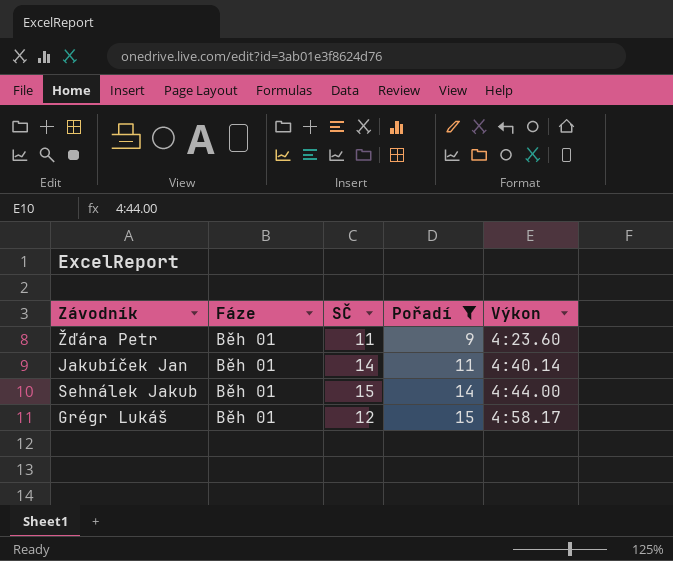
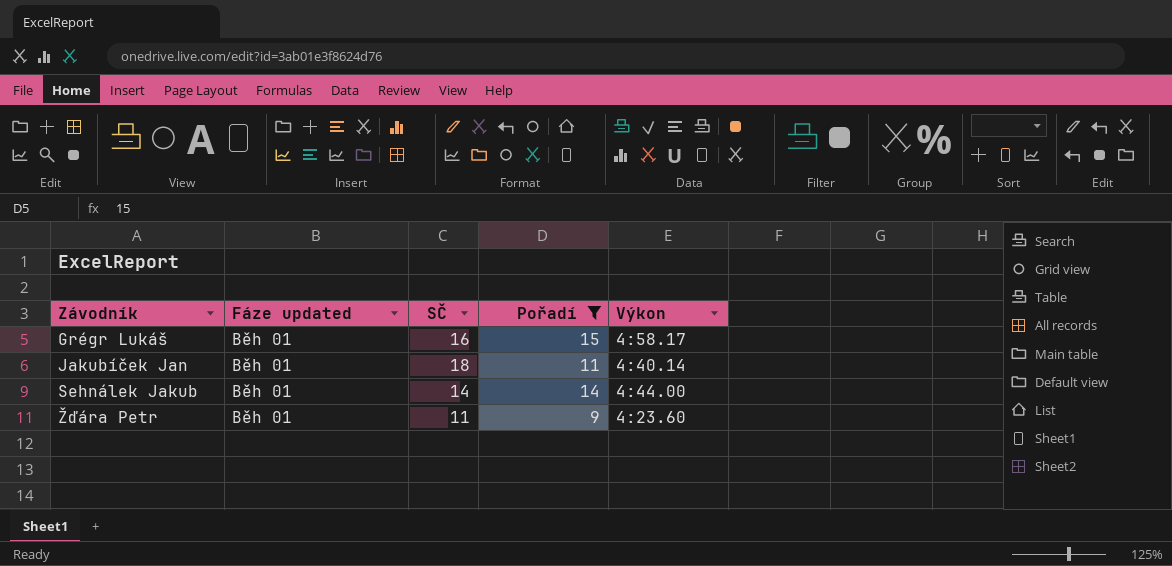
row order: Pořadí ascending -> Závodník ascending
column name: Fáze -> Fáze updated
Grégr Lukáš | SČ: 12 -> 16
Jakubíček Jan | SČ: 14 -> 18
Sehnálek Jakub | SČ: 15 -> 14

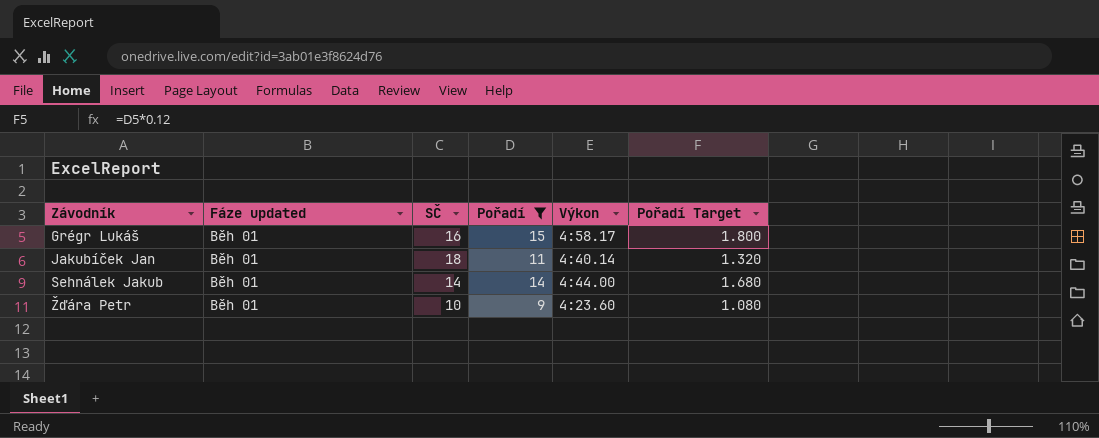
column Pořadí Target | formula: none -> [Pořadí] * 0.12
Žďára Petr | SČ: 11 -> 10

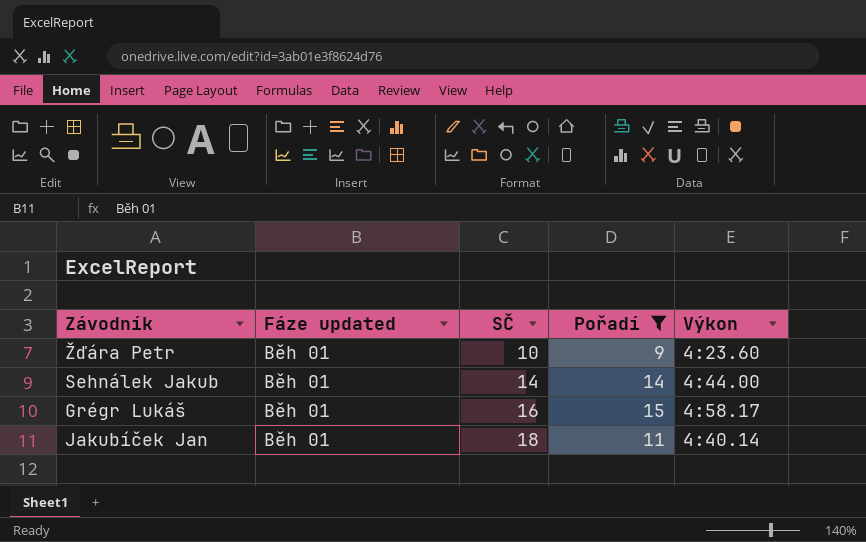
row order: Závodník ascending -> SČ ascending
column Pořadí Target | formula: [Pořadí] * 0.12 -> none

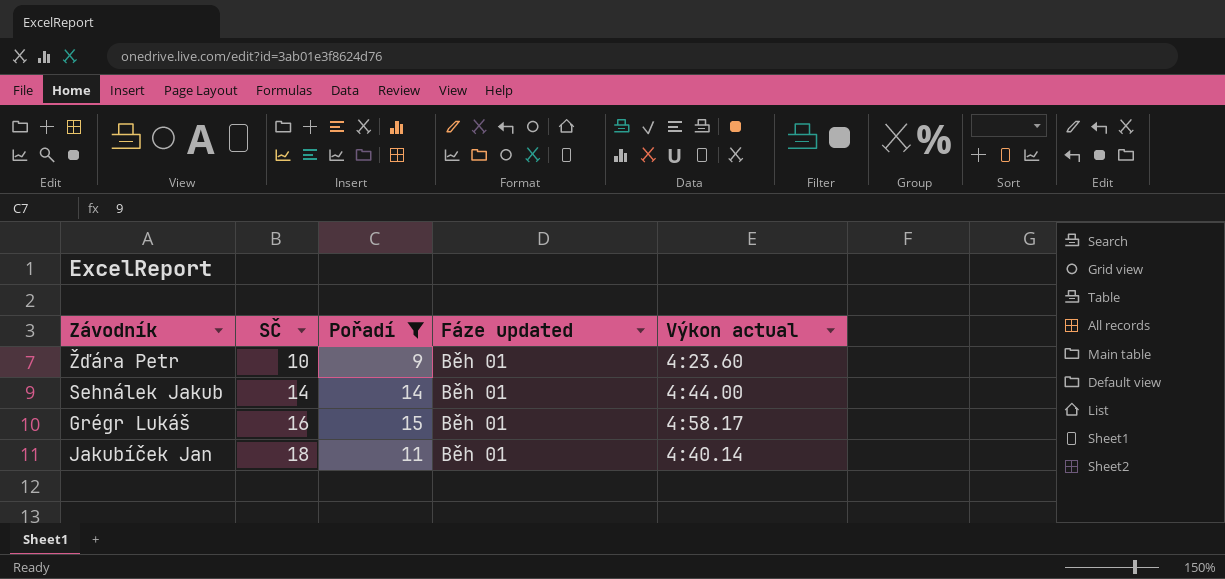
column Fáze updated | position: 2 -> 4
column name: Výkon -> Výkon actual

